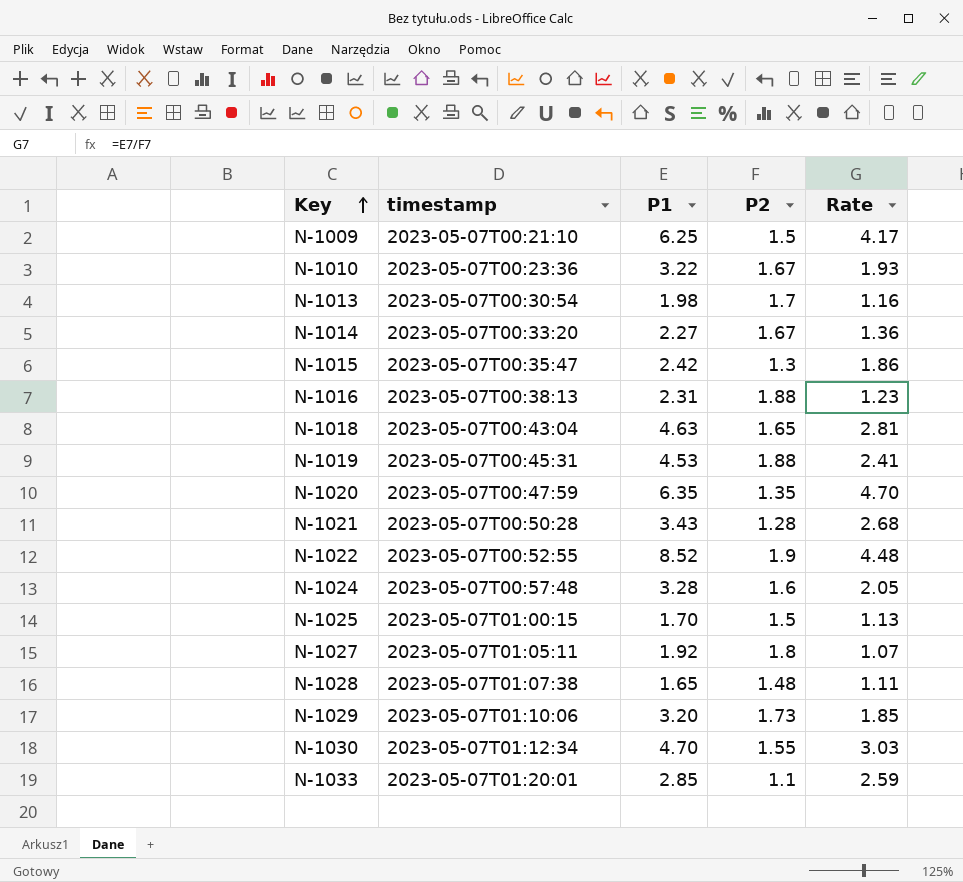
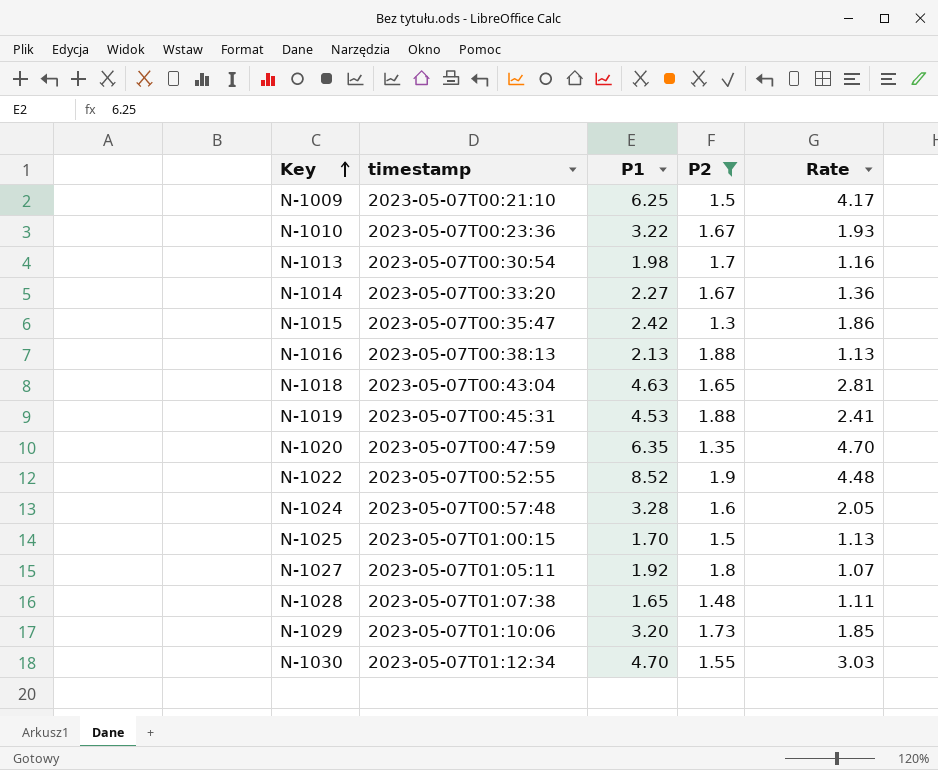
filter: none -> P2 >= 1.3
N-1016 | P1: 2.31 -> 2.13
N-1016 | Rate: 1.23 -> 1.13

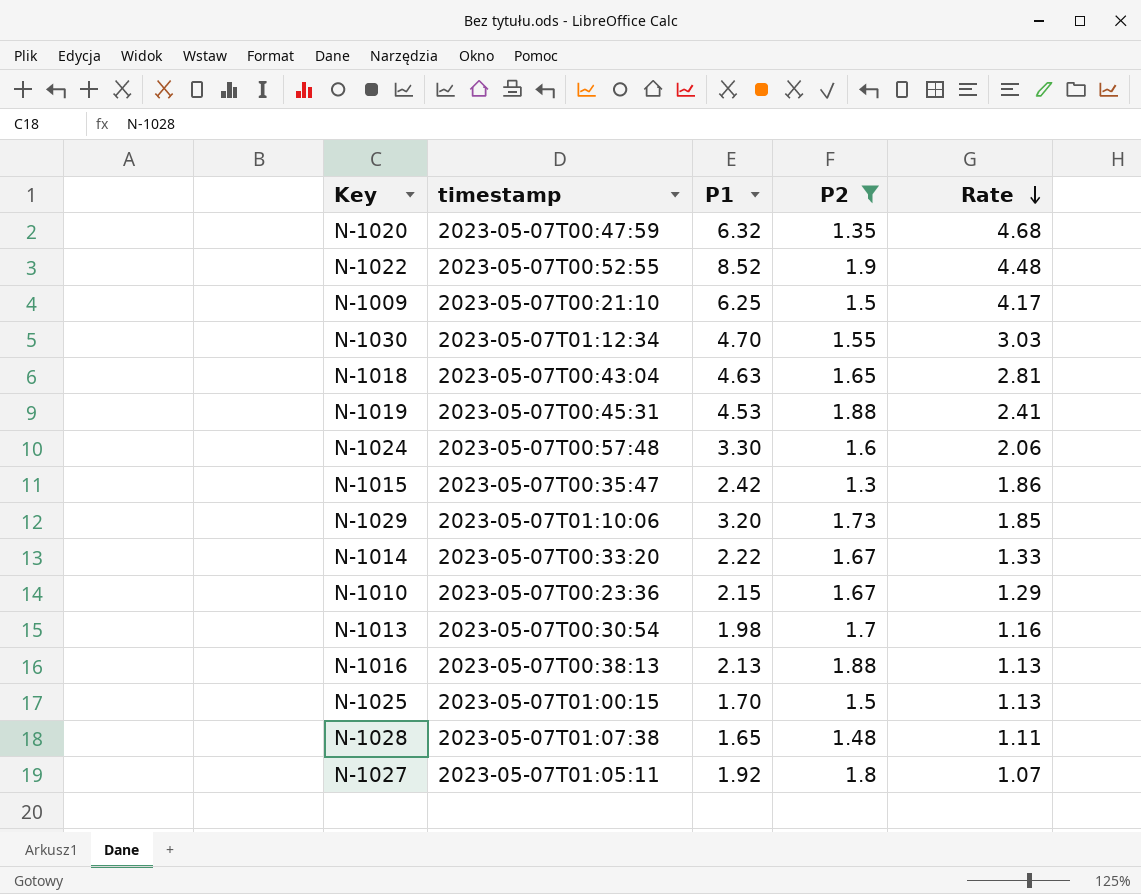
row order: Key ascending -> Rate descending
N-1020 | P1: 6.35 -> 6.32
N-1020 | Rate: 4.70 -> 4.68
N-1024 | P1: 3.28 -> 3.30
N-1024 | Rate: 2.05 -> 2.06
N-1014 | P1: 2.27 -> 2.22
N-1014 | Rate: 1.36 -> 1.33
N-1010 | P1: 3.22 -> 2.15
N-1010 | Rate: 1.93 -> 1.29

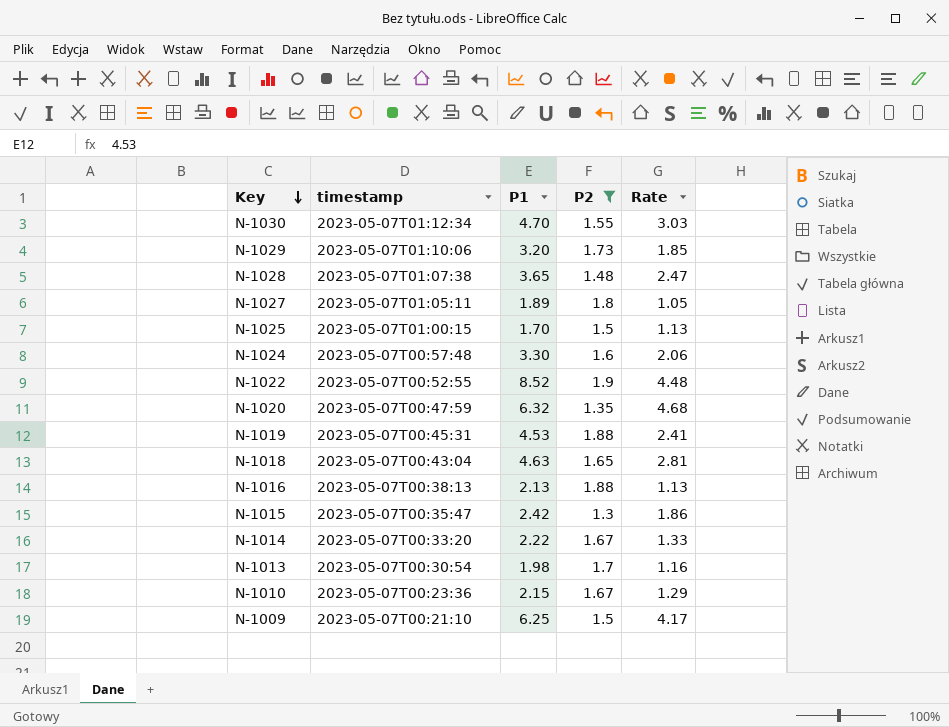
row order: Rate descending -> Key descending
N-1028 | P1: 1.65 -> 3.65
N-1028 | Rate: 1.11 -> 2.47
N-1027 | P1: 1.92 -> 1.89
N-1027 | Rate: 1.07 -> 1.05

